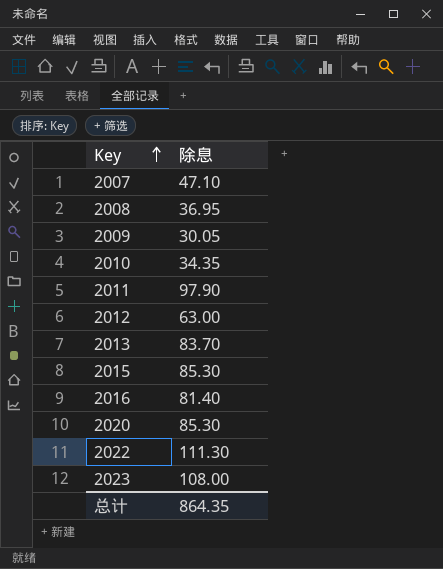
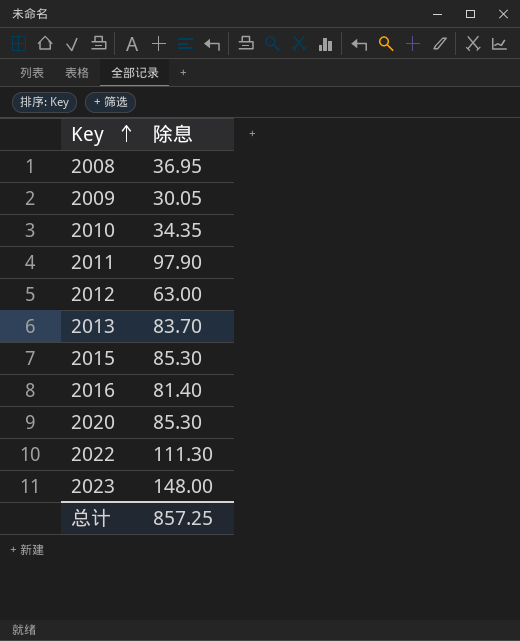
row 2007: 47.10 -> none
2023 | 除息: 108.00 -> 148.00
总计 | 除息: 864.35 -> 857.25

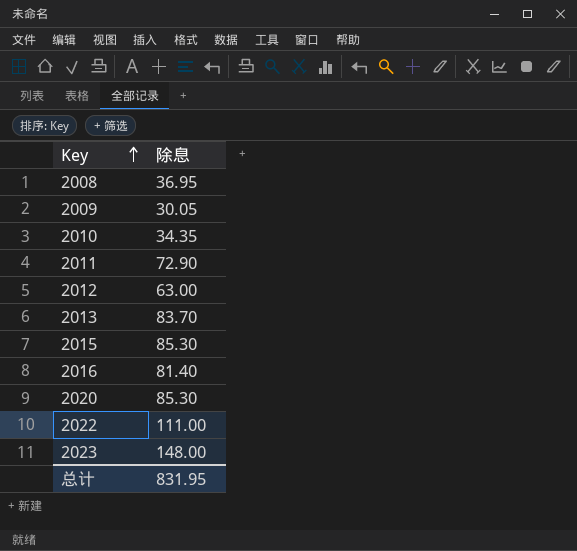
2011 | 除息: 97.90 -> 72.90
2022 | 除息: 111.30 -> 111.00
总计 | 除息: 857.25 -> 831.95

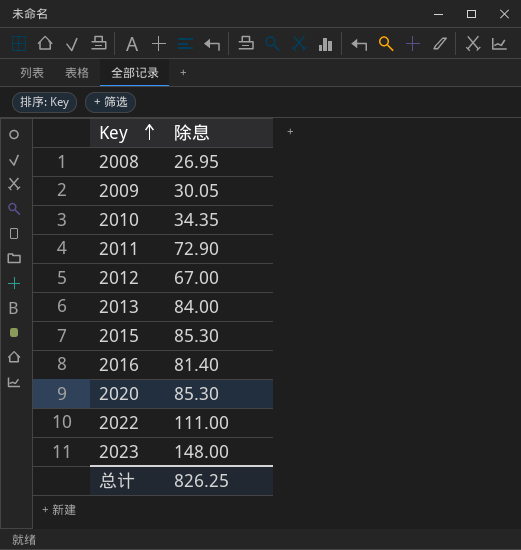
2008 | 除息: 36.95 -> 26.95
2012 | 除息: 63.00 -> 67.00
2013 | 除息: 83.70 -> 84.00
总计 | 除息: 831.95 -> 826.25

